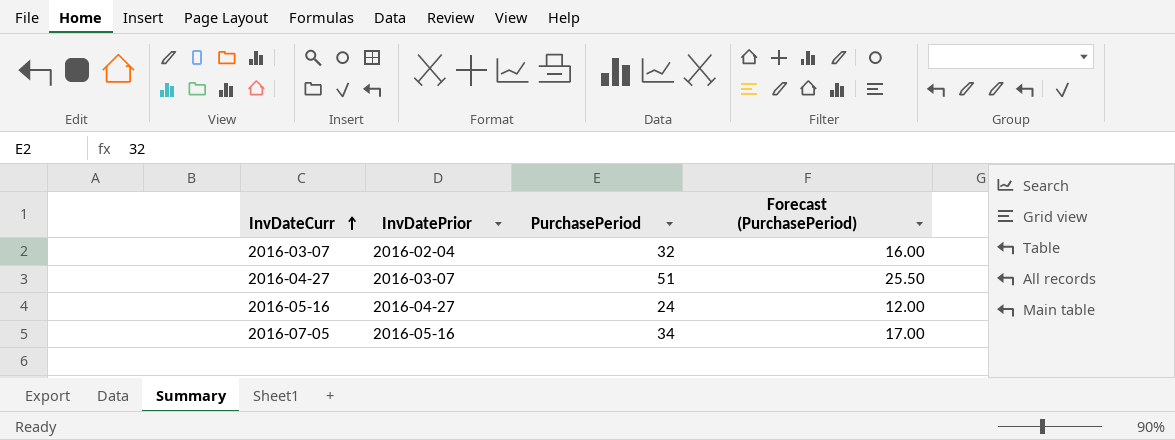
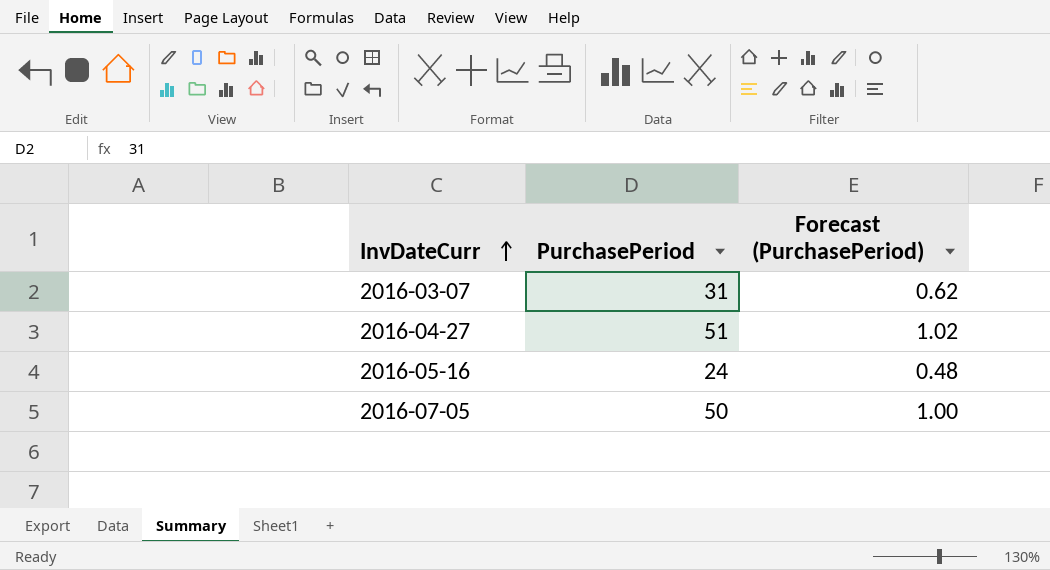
column InvDatePrior | position: 2 -> none
column Forecast (PurchasePeriod) | formula: [PurchasePeriod] * 0.5 -> [PurchasePeriod] * 0.02
2016-03-07 | PurchasePeriod: 32 -> 31
2016-07-05 | PurchasePeriod: 34 -> 50

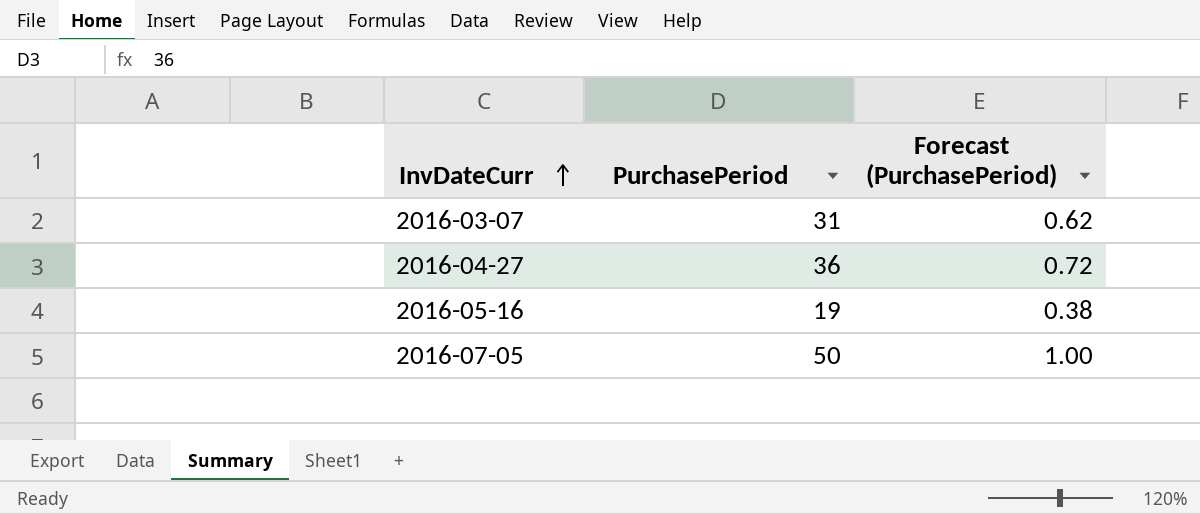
2016-04-27 | PurchasePeriod: 51 -> 36
2016-04-27 | Forecast (PurchasePeriod): 1.02 -> 0.72
2016-05-16 | PurchasePeriod: 24 -> 19
2016-05-16 | Forecast (PurchasePeriod): 0.48 -> 0.38

